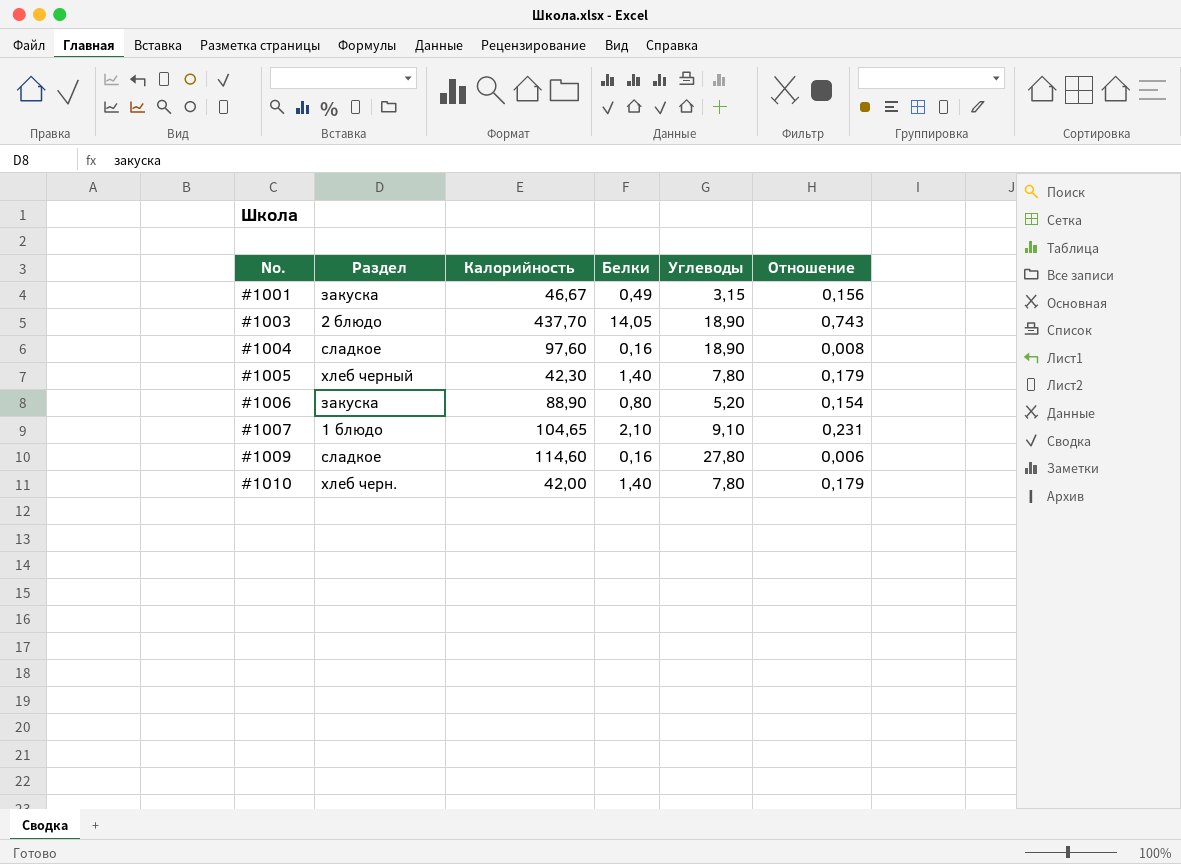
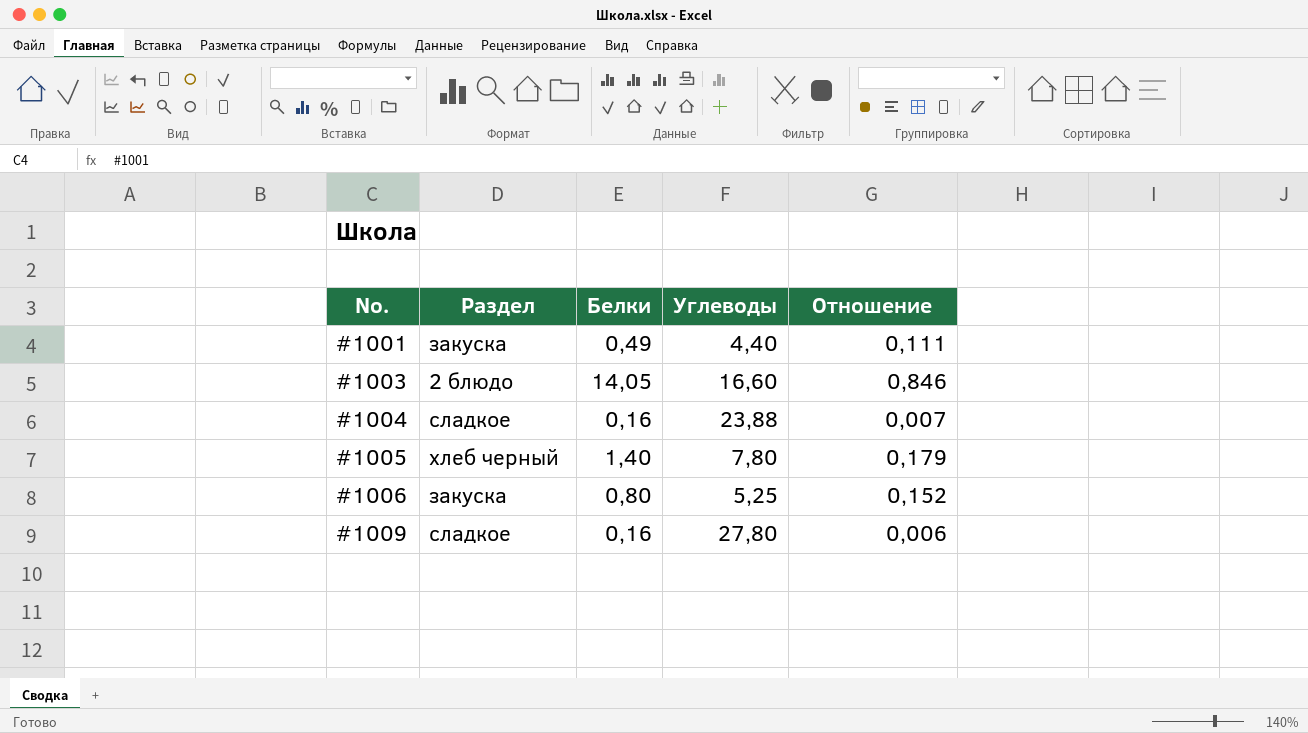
column Калорийность | position: 3 -> none
row #1007: 1 блюдо | 104,65 | 2,10 | 9,10 | 0,231 -> none
row #1010: хлеб черн. | 42,00 | 1,40 | 7,80 | 0,179 -> none
#1001 | Углеводы: 3,15 -> 4,40
#1001 | Отношение: 0,156 -> 0,111
#1003 | Углеводы: 18,90 -> 16,60
#1003 | Отношение: 0,743 -> 0,846
#1004 | Углеводы: 18,90 -> 23,88
#1004 | Отношение: 0,008 -> 0,007
#1006 | Углеводы: 5,20 -> 5,25
#1006 | Отношение: 0,154 -> 0,152

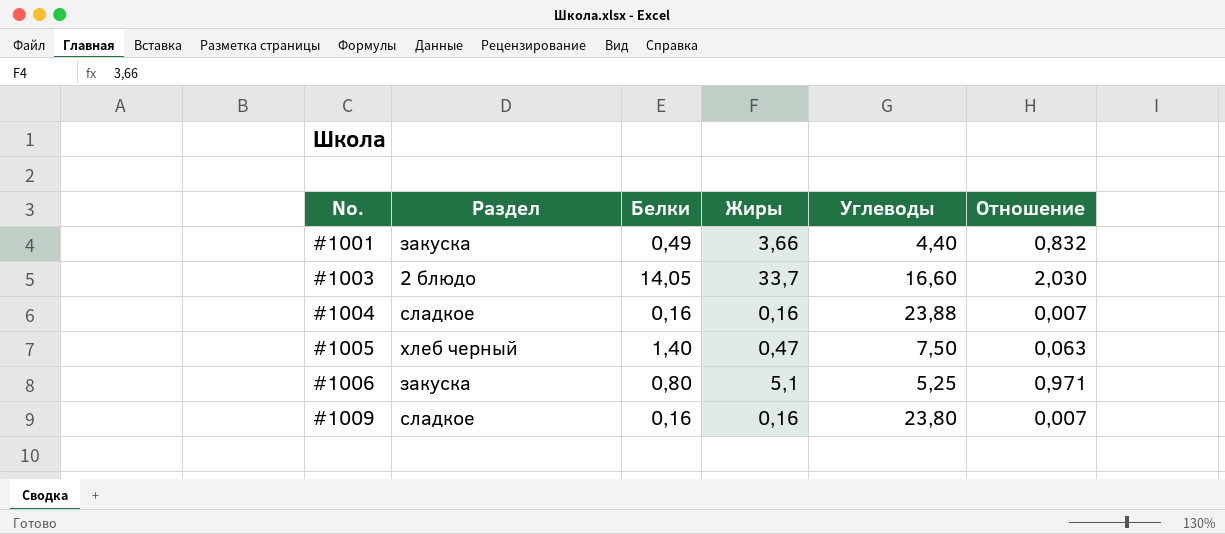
column Жиры | position: none -> 4
column Отношение | formula: [Белки] / [Углеводы] -> [Жиры] / [Углеводы]
#1005 | Углеводы: 7,80 -> 7,50
#1009 | Углеводы: 27,80 -> 23,80

